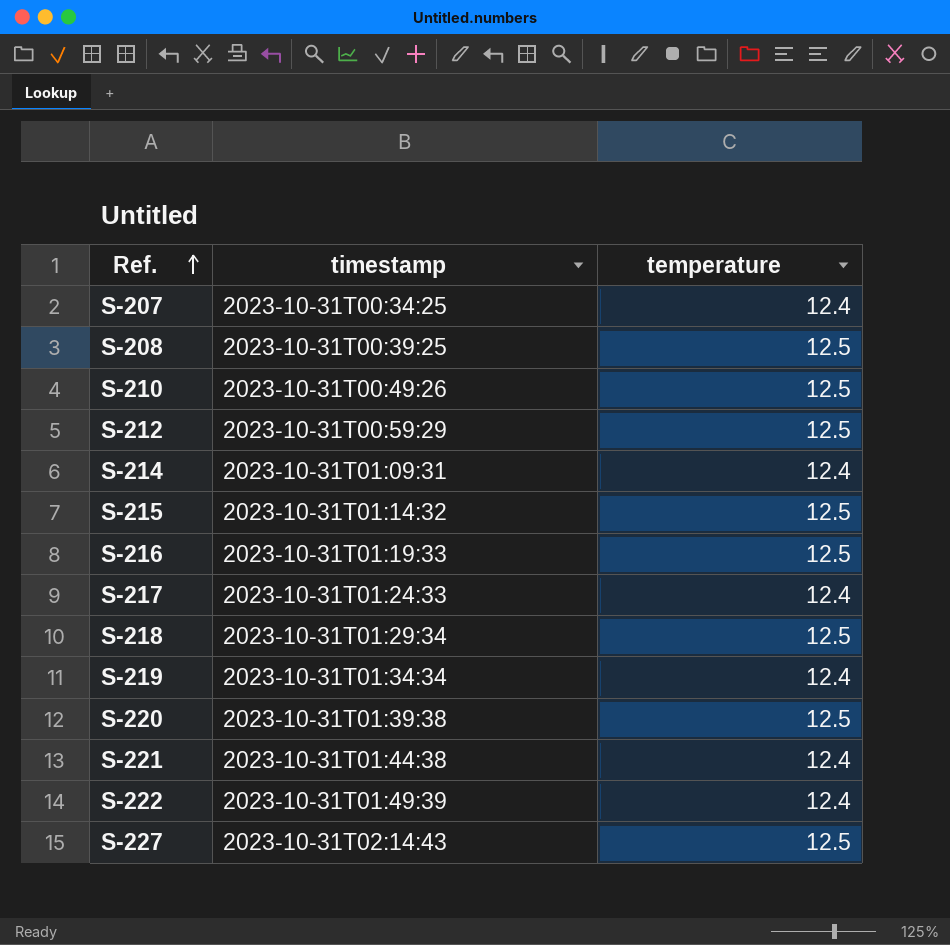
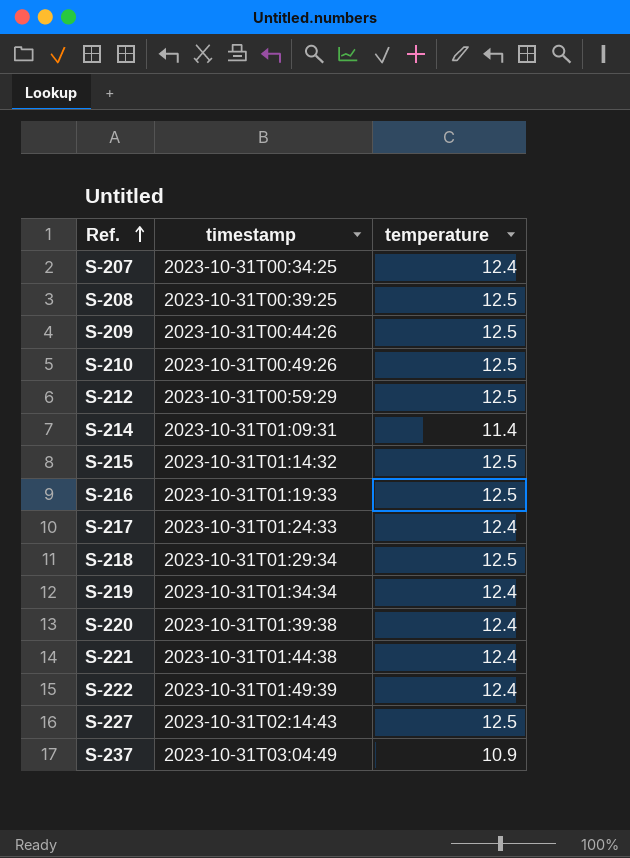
row S-209: none -> 2023-10-31T00:44:26 | 12.5
S-214 | temperature: 12.4 -> 11.4
S-220 | temperature: 12.5 -> 12.4
row S-237: none -> 2023-10-31T03:04:49 | 10.9

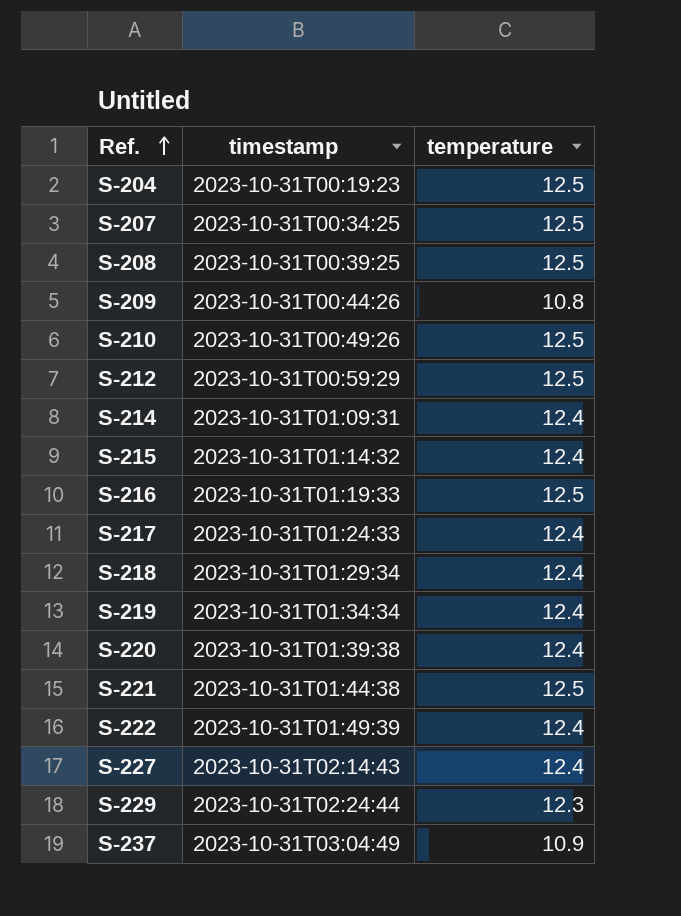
row S-204: none -> 2023-10-31T00:19:23 | 12.5
S-207 | temperature: 12.4 -> 12.5
S-209 | temperature: 12.5 -> 10.8
S-214 | temperature: 11.4 -> 12.4
S-215 | temperature: 12.5 -> 12.4
S-218 | temperature: 12.5 -> 12.4
S-221 | temperature: 12.4 -> 12.5
S-227 | temperature: 12.5 -> 12.4
row S-229: none -> 2023-10-31T02:24:44 | 12.3

